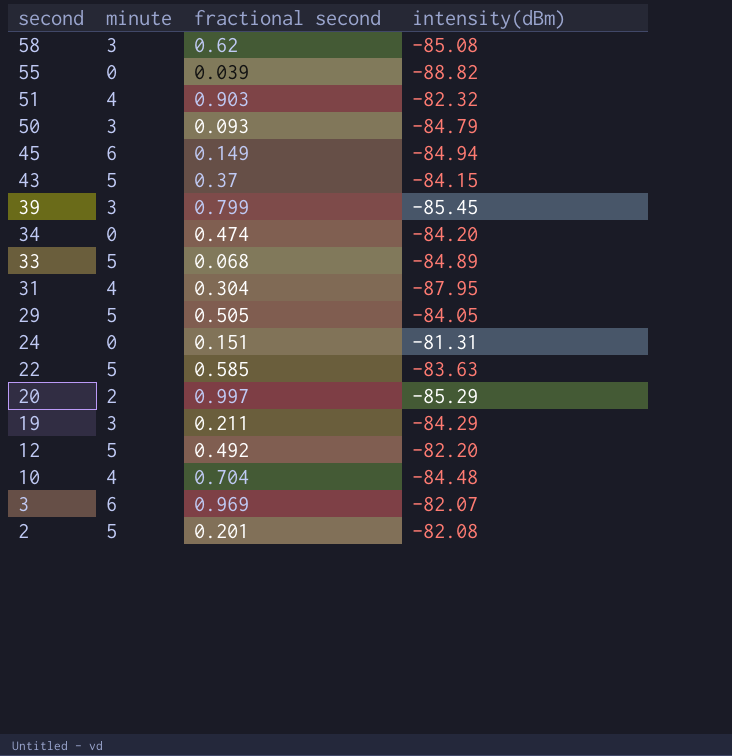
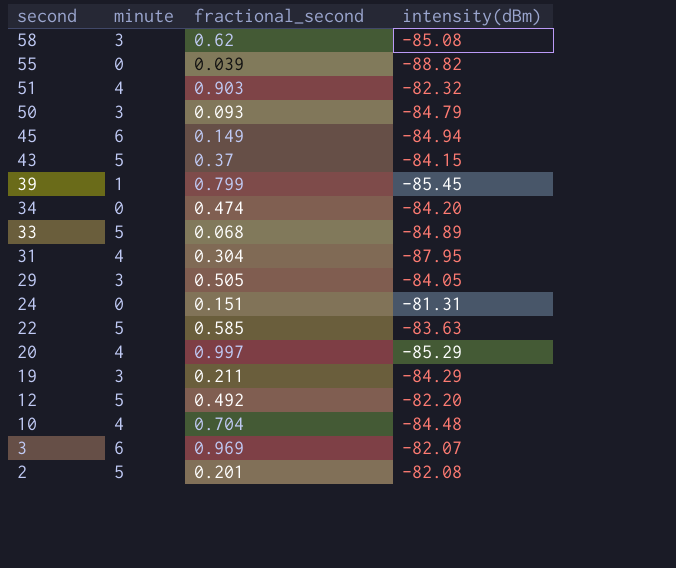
column name: fractional second -> fractional_second
39 | minute: 3 -> 1
29 | minute: 5 -> 3
20 | minute: 2 -> 4

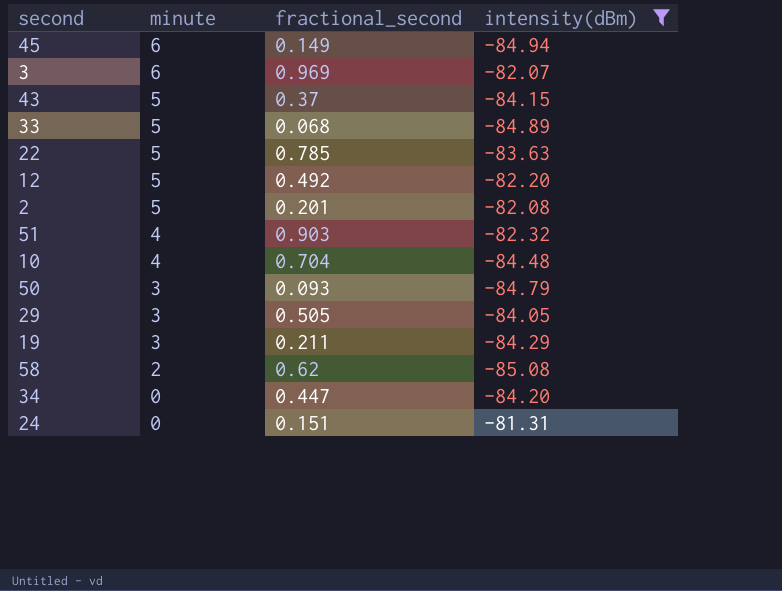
filter: none -> intensity(dBm) >= -85.08
row order: second descending -> minute descending
22 | fractional_second: 0.585 -> 0.785
58 | minute: 3 -> 2
34 | fractional_second: 0.474 -> 0.447

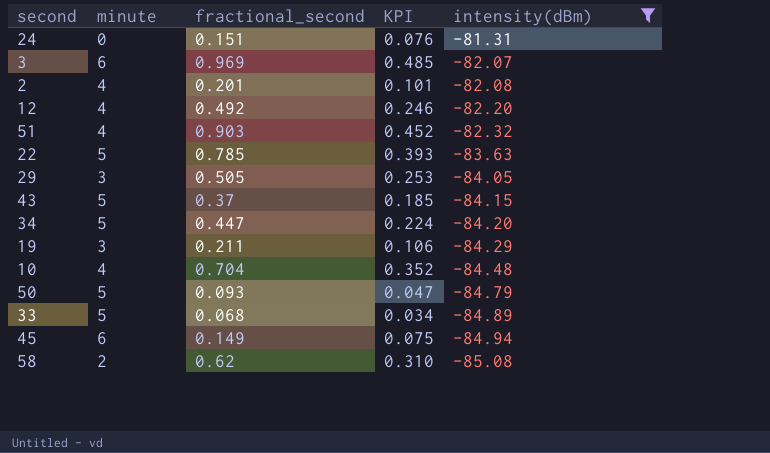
row order: minute descending -> intensity(dBm) descending
column KPI | formula: none -> [fractional_second] * 0.5
2 | minute: 5 -> 4
12 | minute: 5 -> 4
34 | minute: 0 -> 5
50 | minute: 3 -> 5

